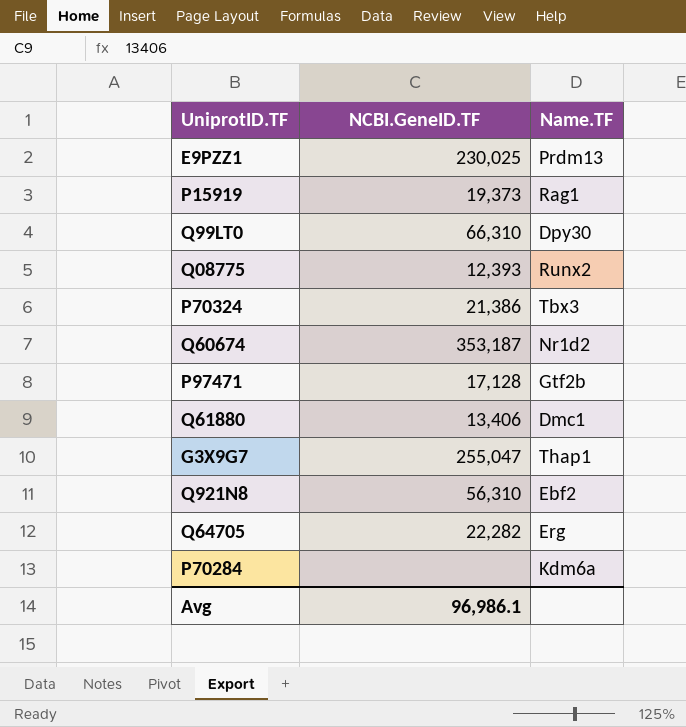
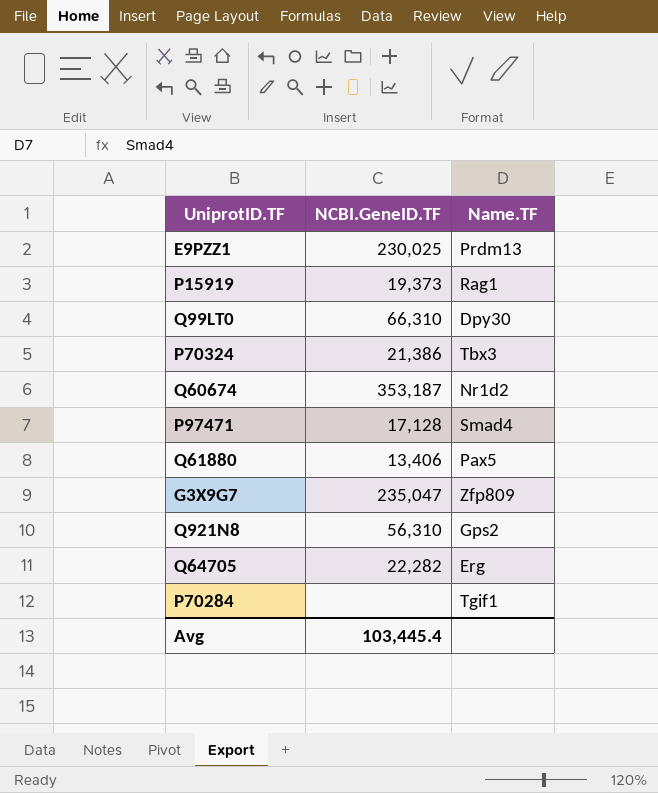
row Q08775: 12,393 | Runx2 -> none
P97471 | Name.TF: Gtf2b -> Smad4
Q61880 | Name.TF: Dmc1 -> Pax5
G3X9G7 | NCBI.GeneID.TF: 255,047 -> 235,047
G3X9G7 | Name.TF: Thap1 -> Zfp809
Q921N8 | Name.TF: Ebf2 -> Gps2
P70284 | Name.TF: Kdm6a -> Tgif1
Avg | NCBI.GeneID.TF: 96,986.1 -> 103,445.4

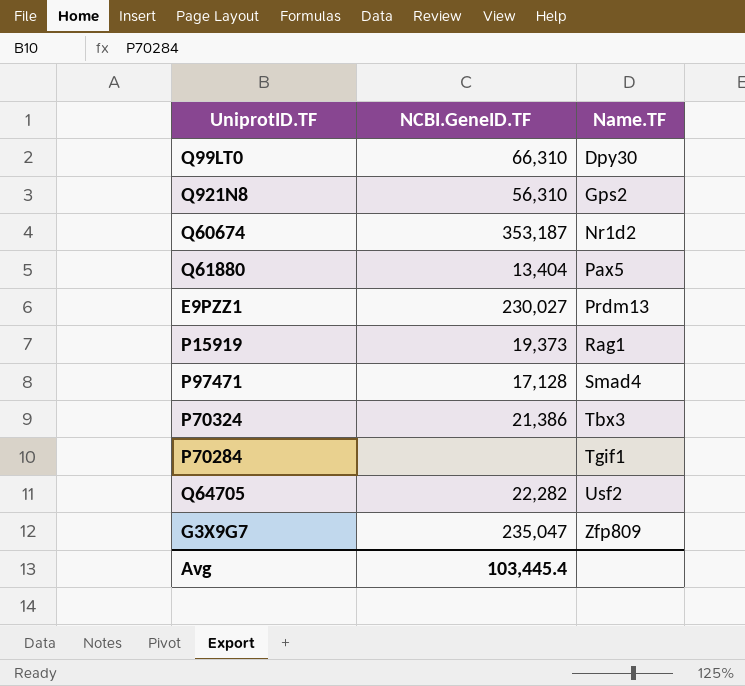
row order: none -> Name.TF ascending
Q61880 | NCBI.GeneID.TF: 13,406 -> 13,404
E9PZZ1 | NCBI.GeneID.TF: 230,025 -> 230,027
Q64705 | Name.TF: Erg -> Usf2

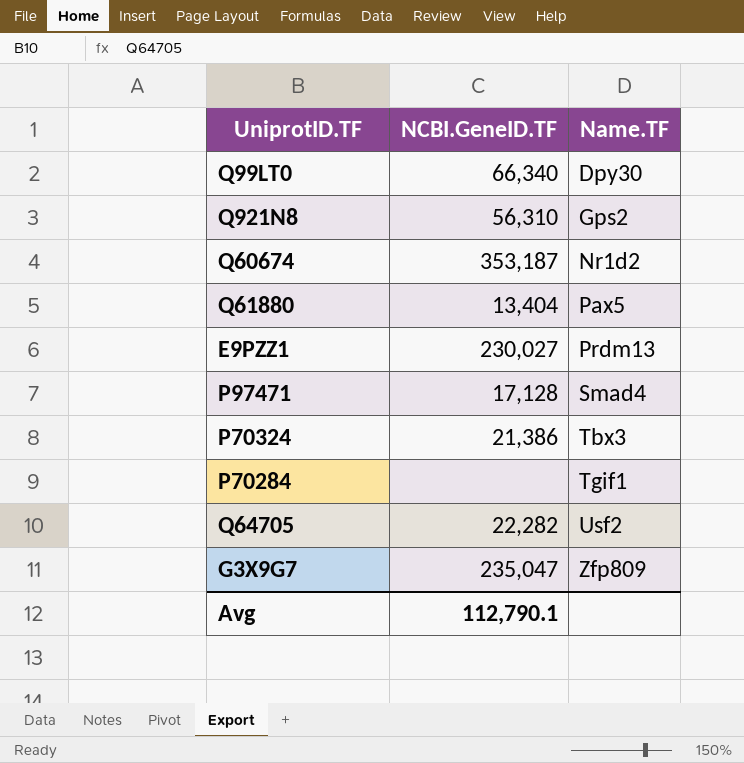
row P15919: 19,373 | Rag1 -> none
Q99LT0 | NCBI.GeneID.TF: 66,310 -> 66,340
Avg | NCBI.GeneID.TF: 103,445.4 -> 112,790.1

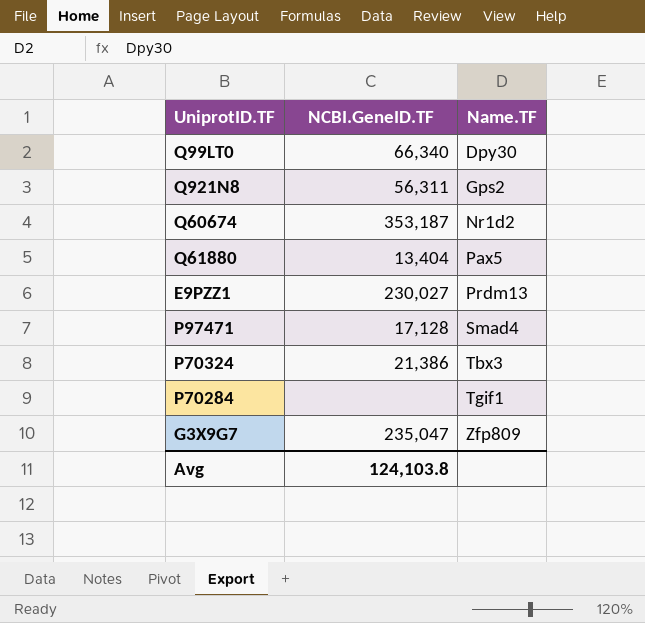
row Q64705: 22,282 | Usf2 -> none
Q921N8 | NCBI.GeneID.TF: 56,310 -> 56,311
Avg | NCBI.GeneID.TF: 112,790.1 -> 124,103.8

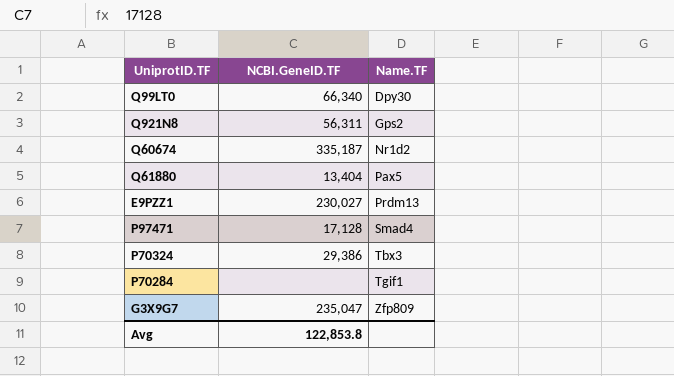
Q60674 | NCBI.GeneID.TF: 353,187 -> 335,187
P70324 | NCBI.GeneID.TF: 21,386 -> 29,386
Avg | NCBI.GeneID.TF: 124,103.8 -> 122,853.8

